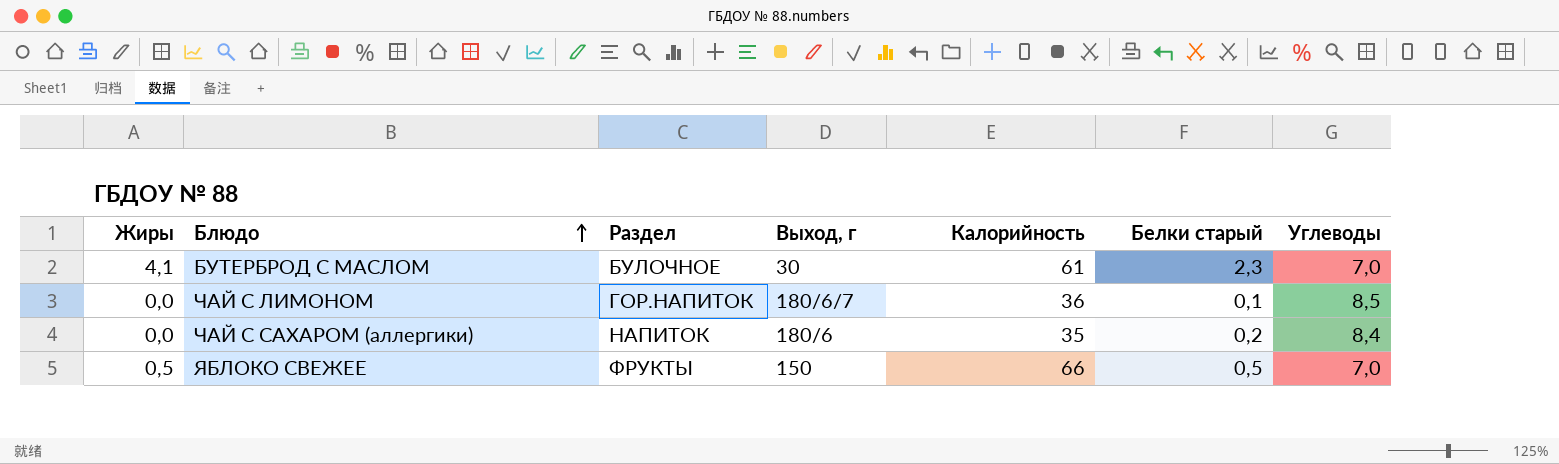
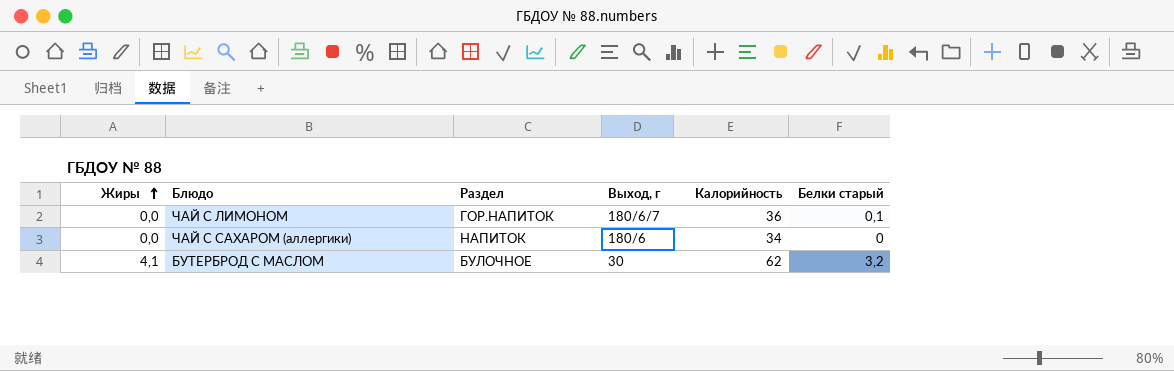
row order: Блюдо ascending -> Жиры ascending
column Углеводы | position: 7 -> none
row ЯБЛОКО СВЕЖЕЕ: 0,5 | ФРУКТЫ | 150 | 66 | 0,5 | 7,0 -> none
ЧАЙ С САХАРОМ (аллергики) | Калорийность: 35 -> 34
ЧАЙ С САХАРОМ (аллергики) | Белки старый: 0,2 -> 0
БУТЕРБРОД С МАСЛОМ | Калорийность: 61 -> 62
БУТЕРБРОД С МАСЛОМ | Белки старый: 2,3 -> 3,2

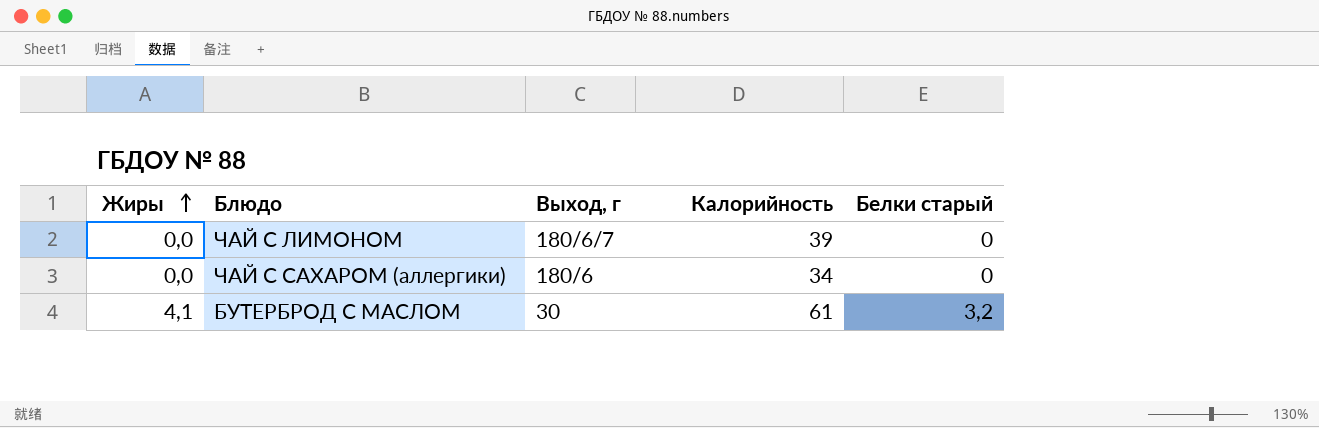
column Раздел | position: 3 -> none
ЧАЙ С ЛИМОНОМ | Калорийность: 36 -> 39
ЧАЙ С ЛИМОНОМ | Белки старый: 0,1 -> 0
БУТЕРБРОД С МАСЛОМ | Калорийность: 62 -> 61

